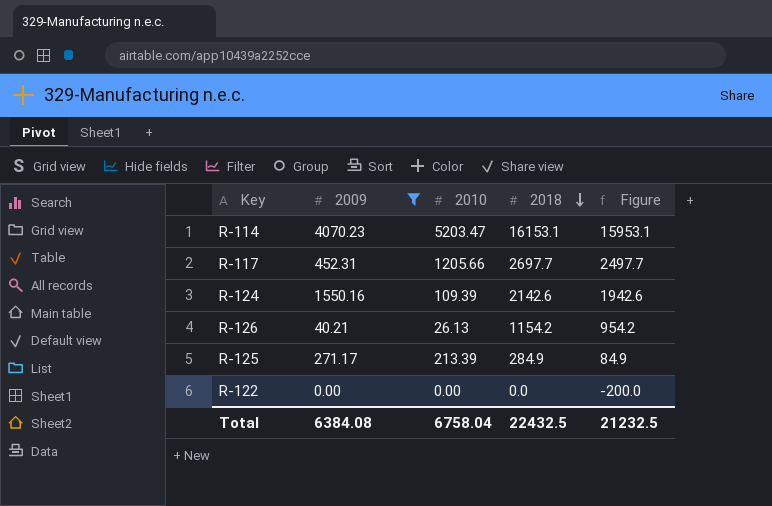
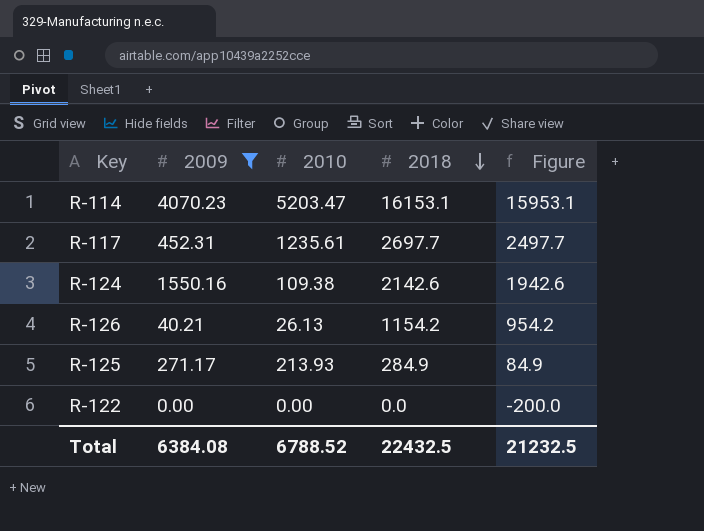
R-117 | 2010: 1205.66 -> 1235.61
R-124 | 2010: 109.39 -> 109.38
R-125 | 2010: 213.39 -> 213.93
Total | 2010: 6758.04 -> 6788.52

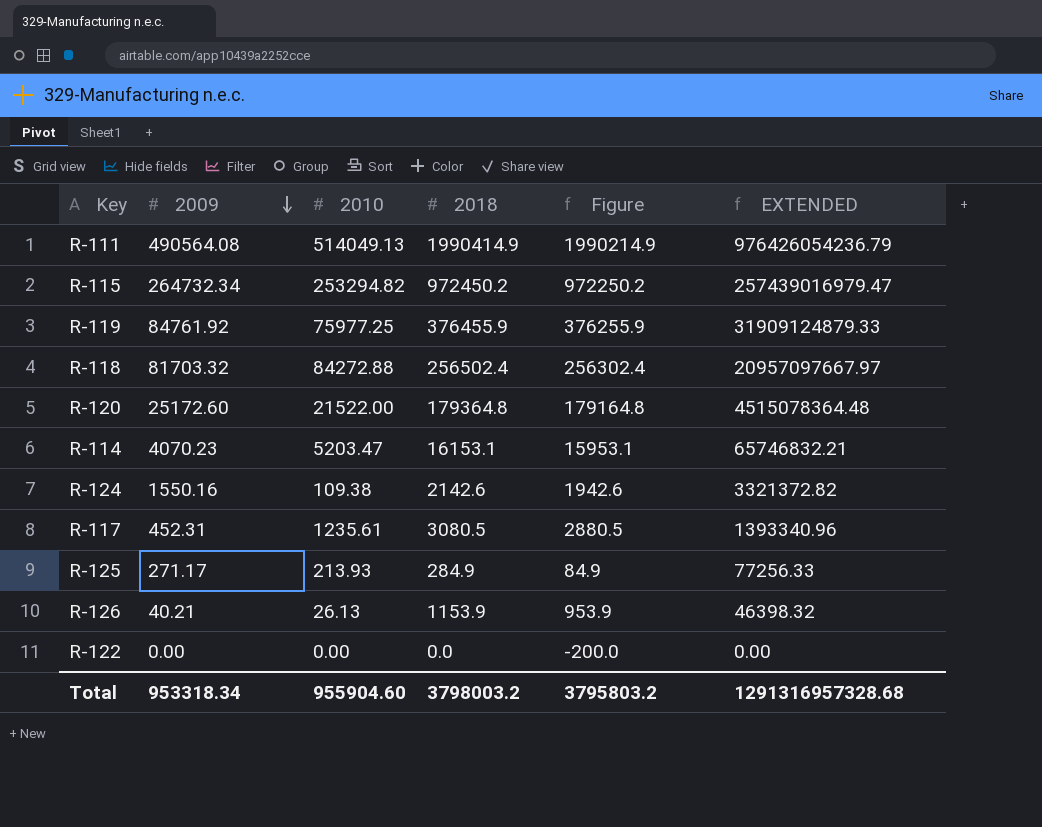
filter: 2009 <= 4070.23 -> none
row order: 2018 descending -> 2009 descending
column EXTENDED | formula: none -> [2009] * [2018]
R-117 | 2018: 2697.7 -> 3080.5
R-117 | Figure: 2497.7 -> 2880.5
R-126 | 2018: 1154.2 -> 1153.9
R-126 | Figure: 954.2 -> 953.9
Total | 2009: 6384.08 -> 953318.34
Total | 2010: 6788.52 -> 955904.60
Total | 2018: 22432.5 -> 3798003.2
Total | Figure: 21232.5 -> 3795803.2

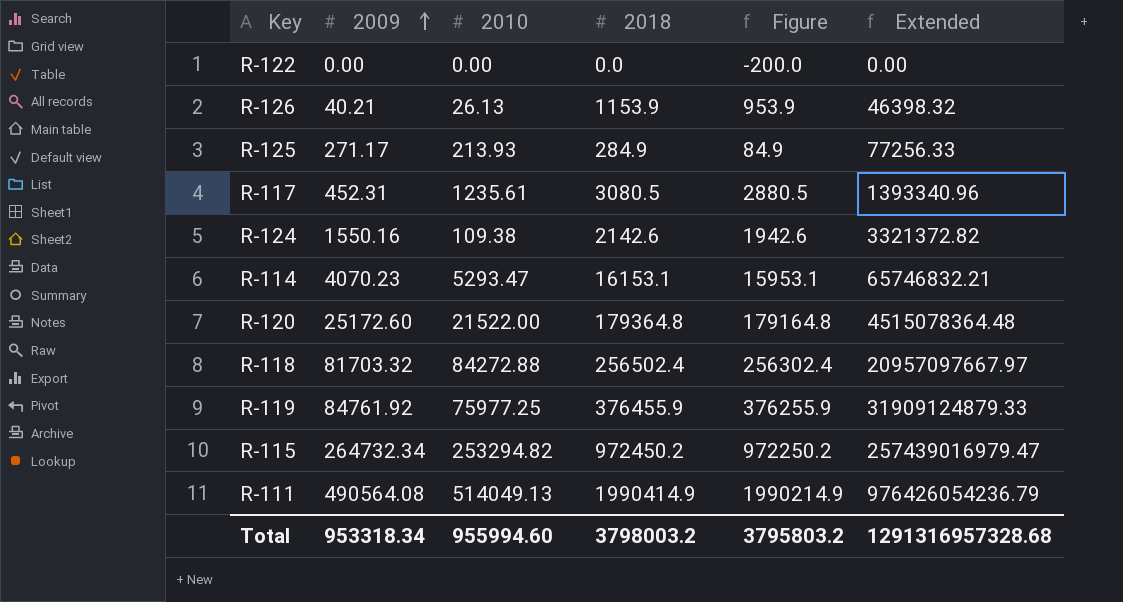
row order: 2009 descending -> 2009 ascending
column name: EXTENDED -> Extended
R-114 | 2010: 5203.47 -> 5293.47
Total | 2010: 955904.60 -> 955994.60

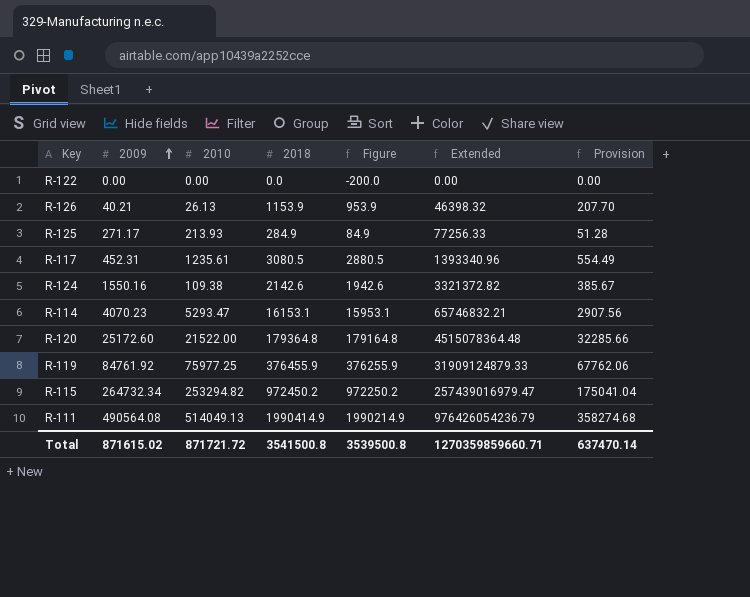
column Provision | formula: none -> [2018] * 0.18
row R-118: 81703.32 | 84272.88 | 256502.4 | 256302.4 | 20957097667.97 -> none
Total | 2009: 953318.34 -> 871615.02
Total | 2010: 955994.60 -> 871721.72
Total | 2018: 3798003.2 -> 3541500.8
Total | Figure: 3795803.2 -> 3539500.8
Total | Extended: 1291316957328.68 -> 1270359859660.71

